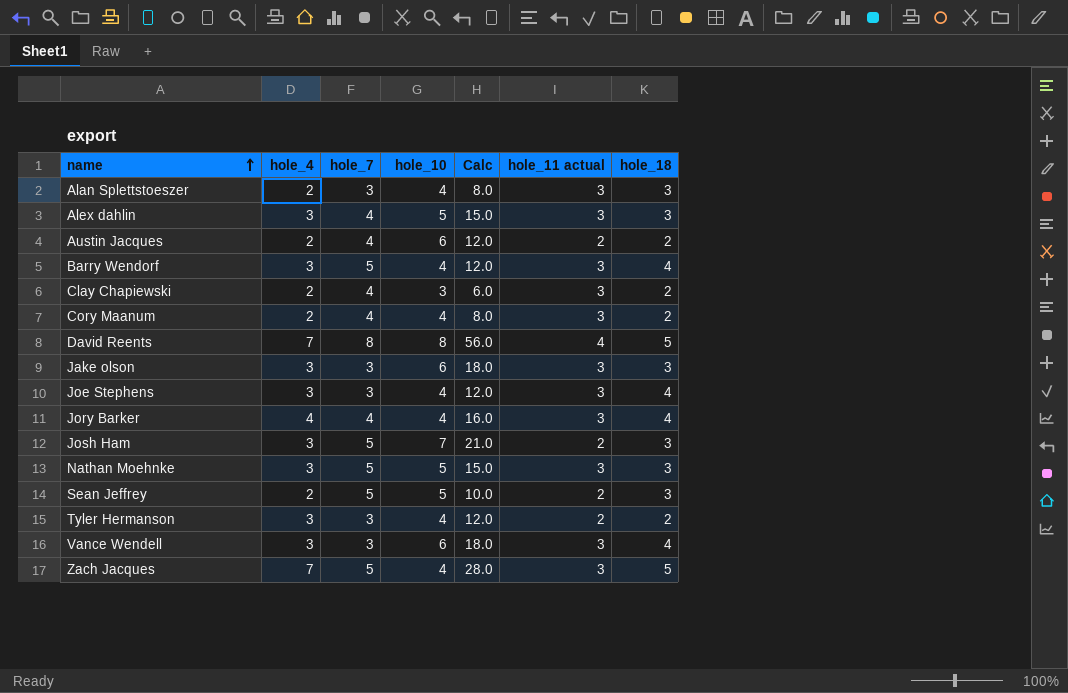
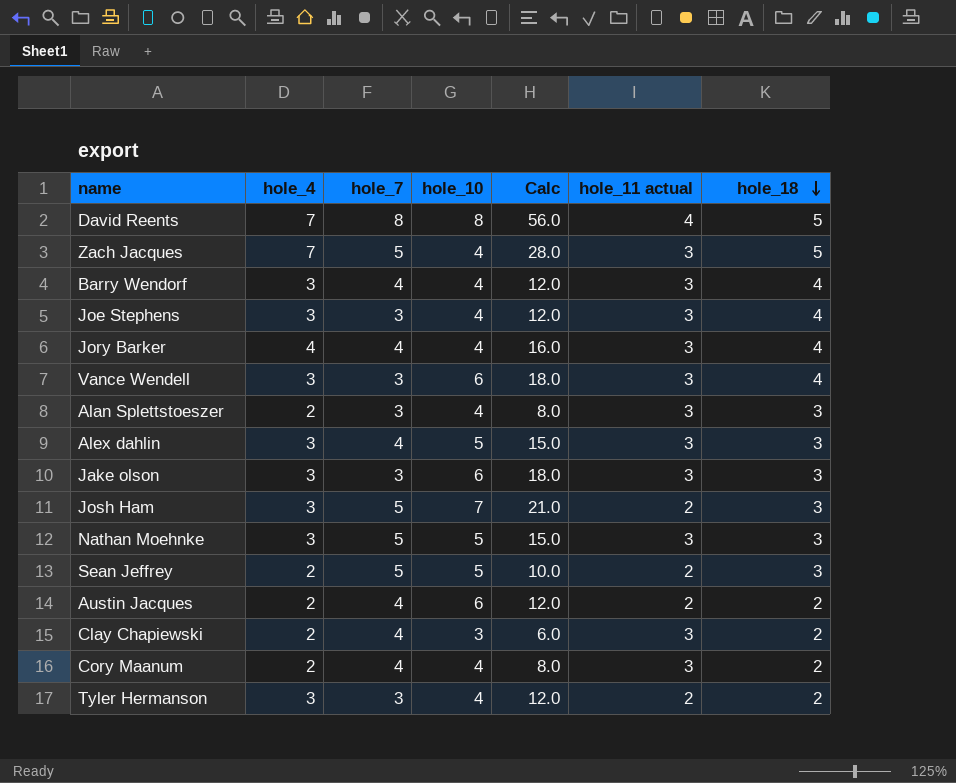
row order: name ascending -> hole_18 descending
Barry Wendorf | hole_7: 5 -> 4

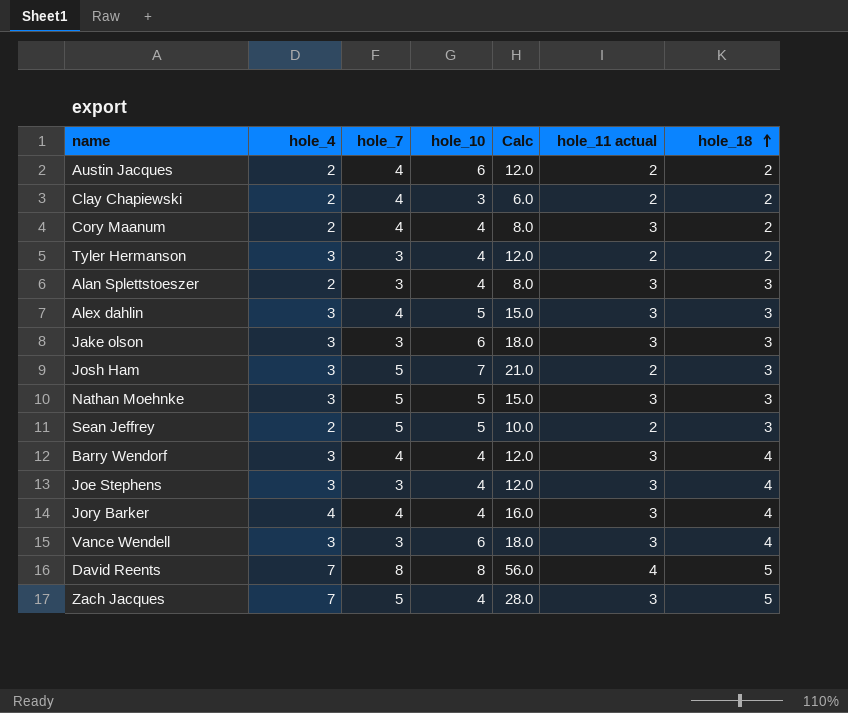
row order: hole_18 descending -> hole_18 ascending
Clay Chapiewski | hole_11 actual: 3 -> 2

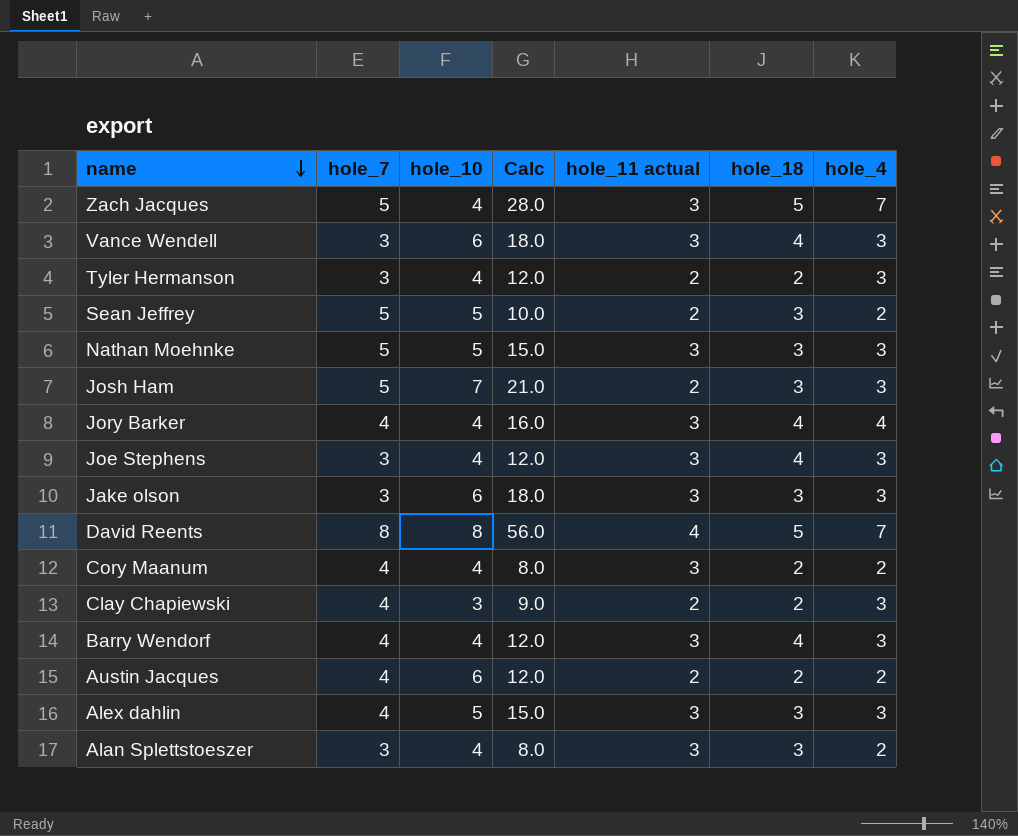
row order: hole_18 ascending -> name descending
column hole_4 | position: 2 -> 7
Clay Chapiewski | Calc: 6.0 -> 9.0
Clay Chapiewski | hole_4: 2 -> 3

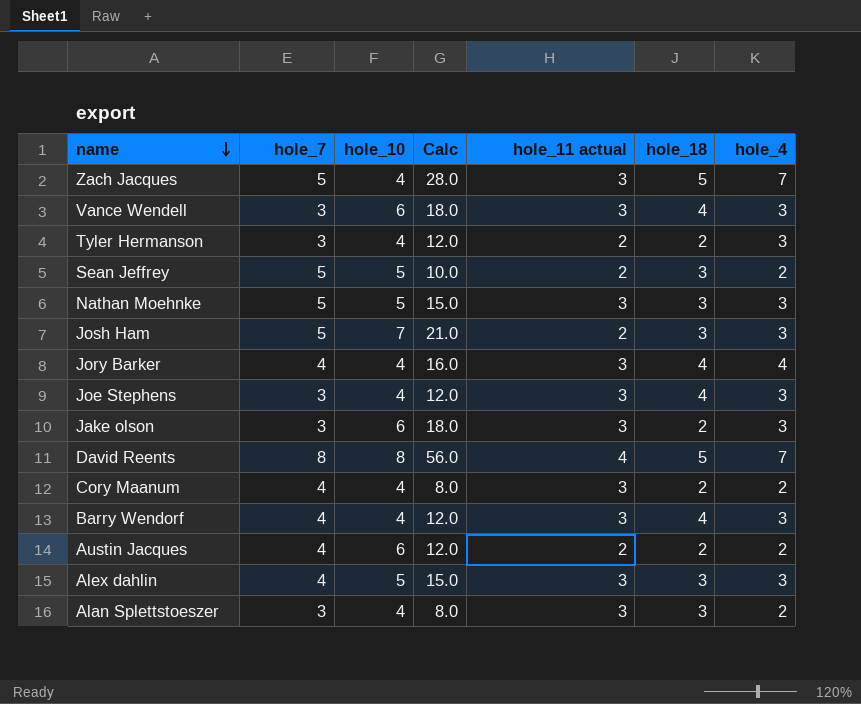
row Clay Chapiewski: 4 | 3 | 9.0 | 2 | 2 | 3 -> none
Jake olson | hole_18: 3 -> 2

